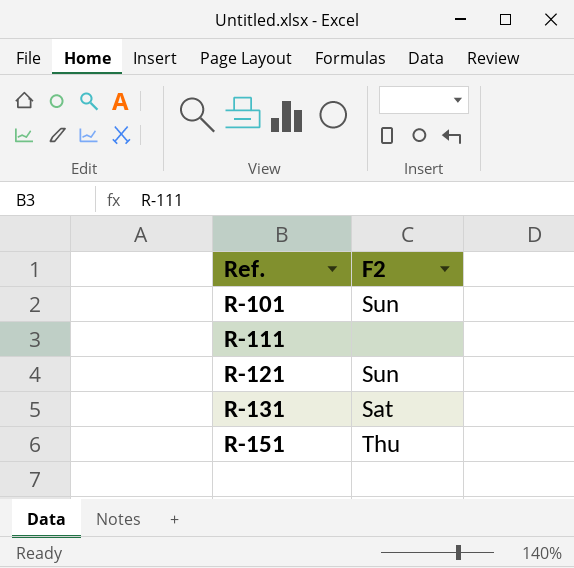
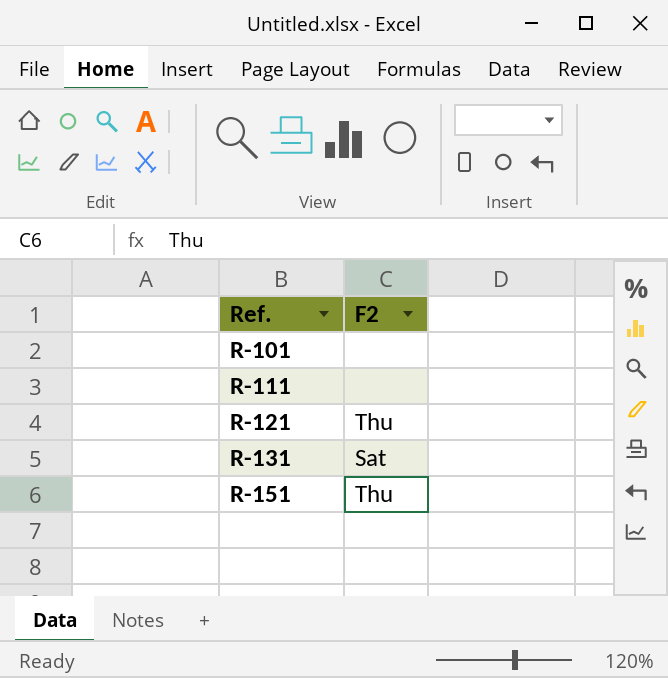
R-101 | F2: Sun -> none
R-121 | F2: Sun -> Thu

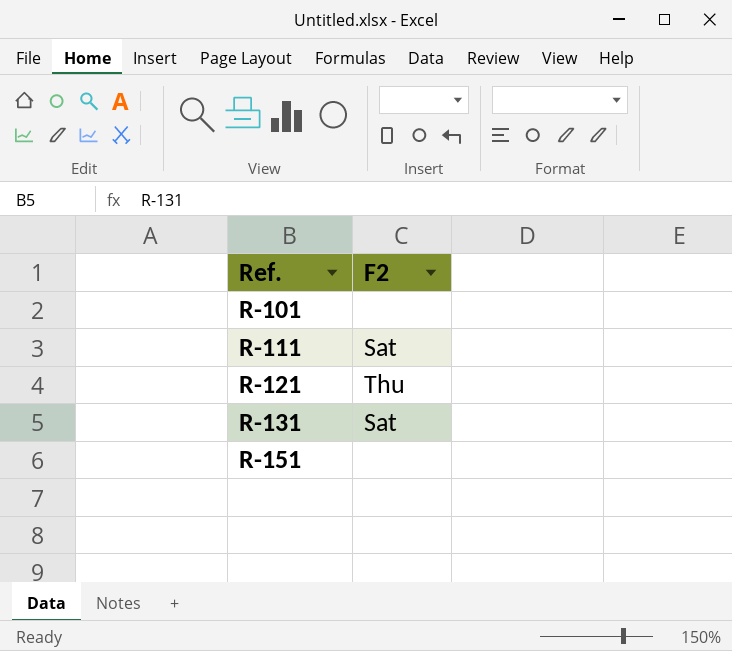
R-111 | F2: none -> Sat
R-151 | F2: Thu -> none

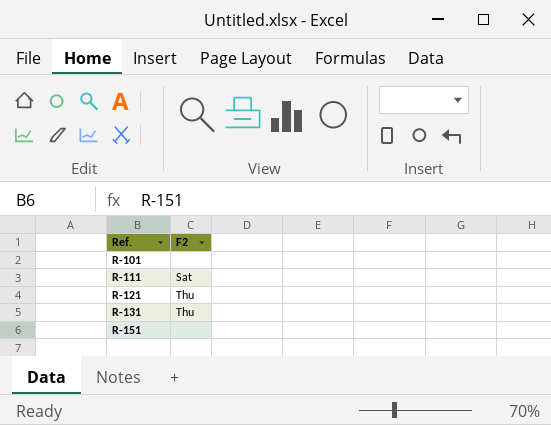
R-131 | F2: Sat -> Thu

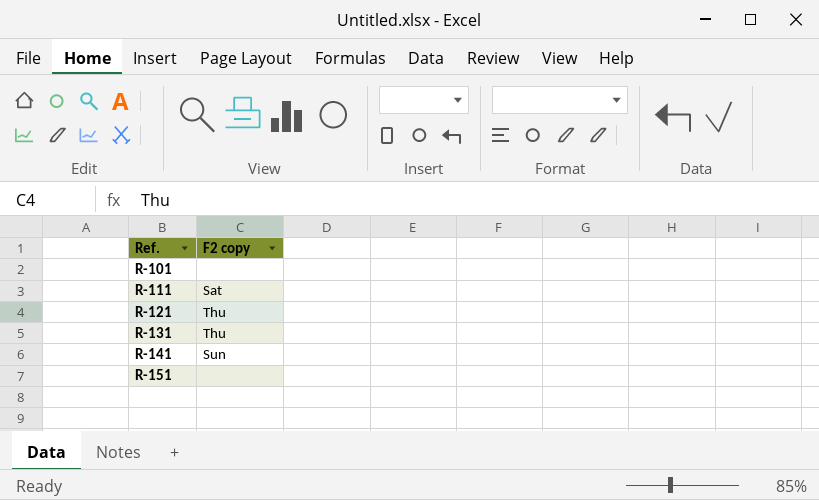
column name: F2 -> F2 copy
row R-141: none -> Sun

